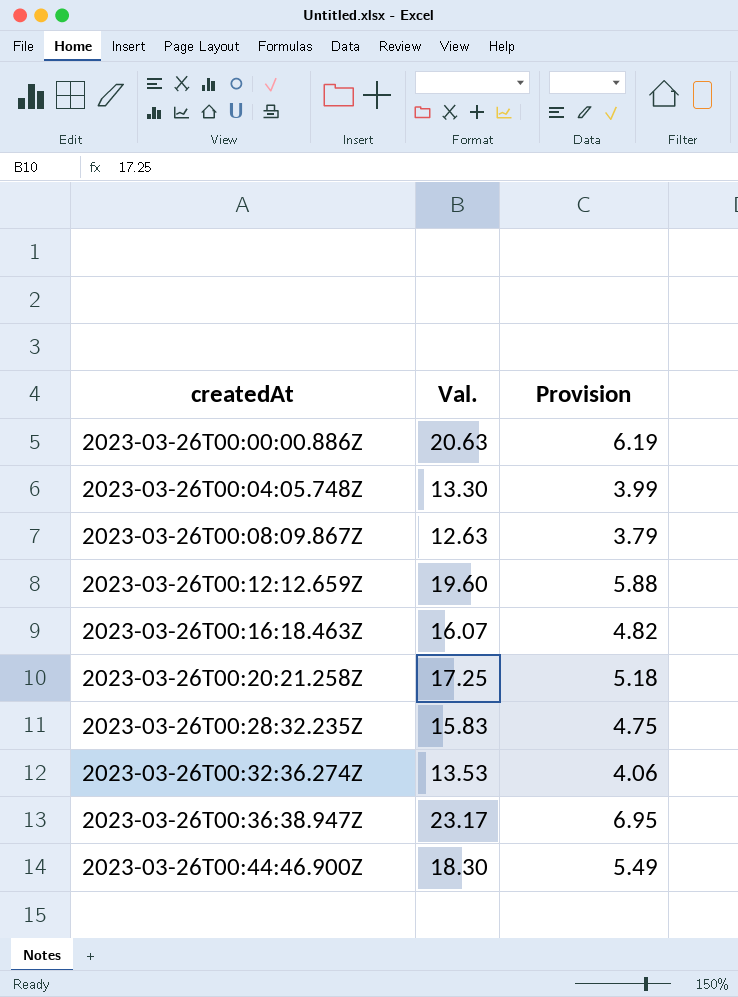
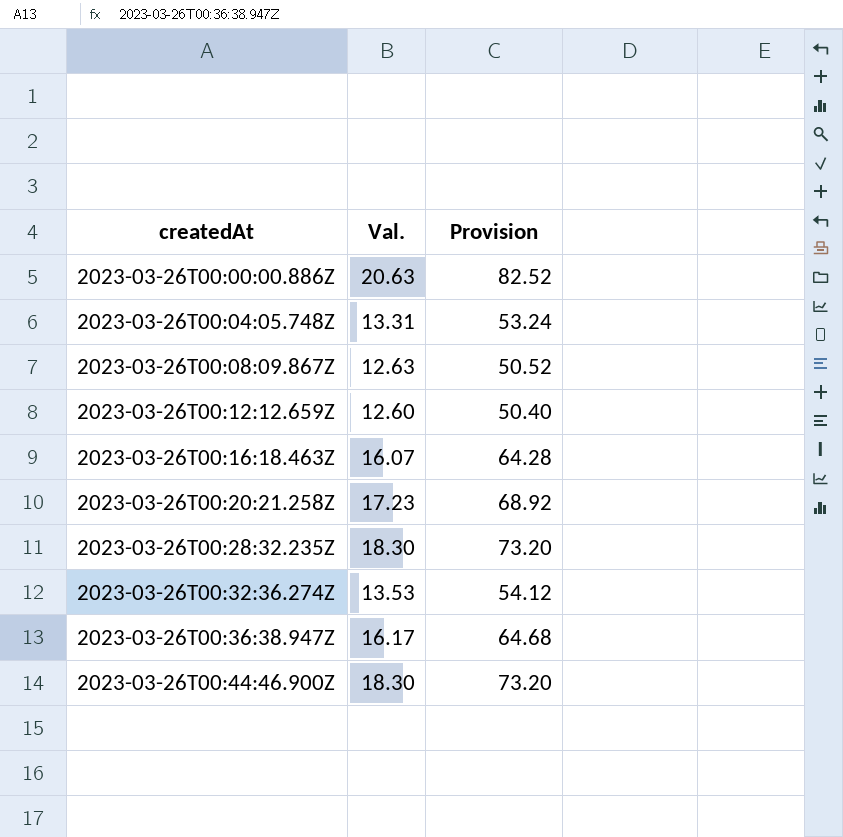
column Provision | formula: [Val.] * 0.3 -> [Val.] * 4
2023-03-26T00:04:05.748Z | Val.: 13.30 -> 13.31
2023-03-26T00:12:12.659Z | Val.: 19.60 -> 12.60
2023-03-26T00:20:21.258Z | Val.: 17.25 -> 17.23
2023-03-26T00:28:32.235Z | Val.: 15.83 -> 18.30
2023-03-26T00:36:38.947Z | Val.: 23.17 -> 16.17

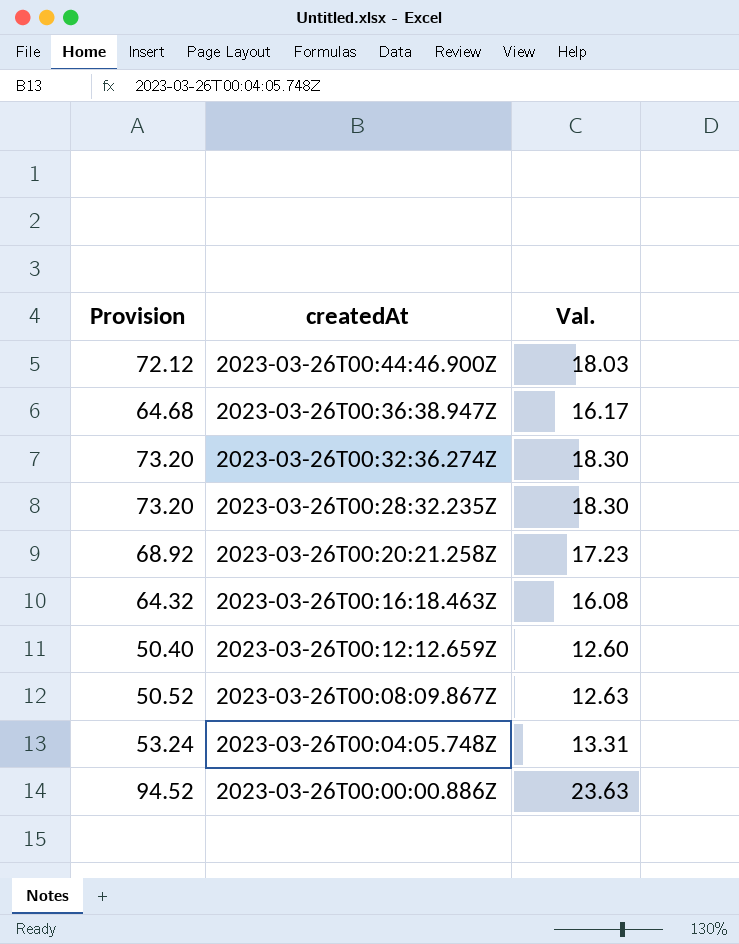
row order: createdAt ascending -> createdAt descending
column Provision | position: 3 -> 1
2023-03-26T00:44:46.900Z | Provision: 73.20 -> 72.12
2023-03-26T00:44:46.900Z | Val.: 18.30 -> 18.03
2023-03-26T00:32:36.274Z | Provision: 54.12 -> 73.20
2023-03-26T00:32:36.274Z | Val.: 13.53 -> 18.30
2023-03-26T00:16:18.463Z | Provision: 64.28 -> 64.32
2023-03-26T00:16:18.463Z | Val.: 16.07 -> 16.08
2023-03-26T00:00:00.886Z | Provision: 82.52 -> 94.52
2023-03-26T00:00:00.886Z | Val.: 20.63 -> 23.63

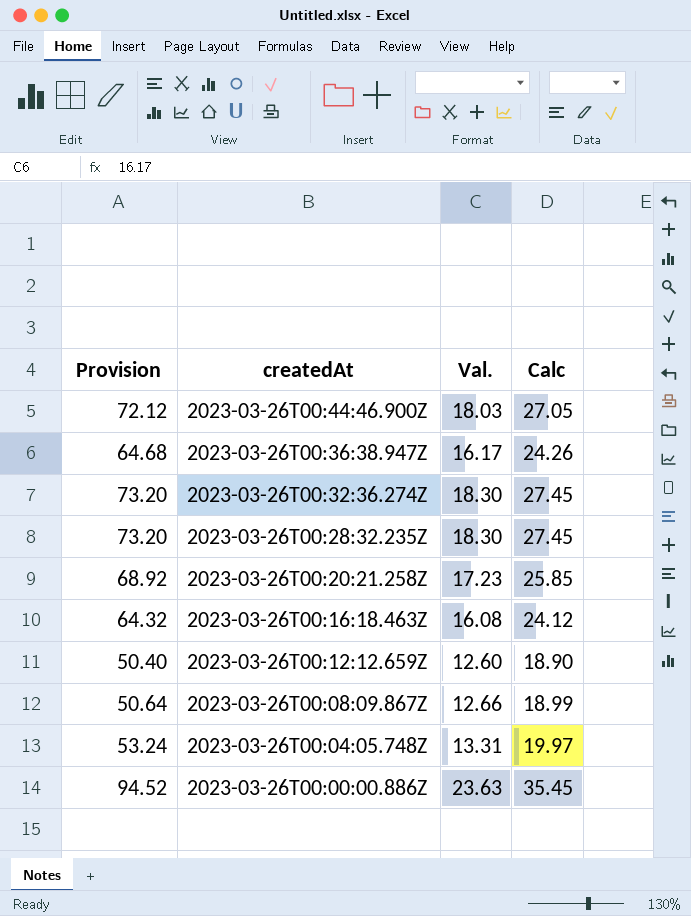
column Calc | formula: none -> [Val.] * 1.5
2023-03-26T00:08:09.867Z | Provision: 50.52 -> 50.64
2023-03-26T00:08:09.867Z | Val.: 12.63 -> 12.66

